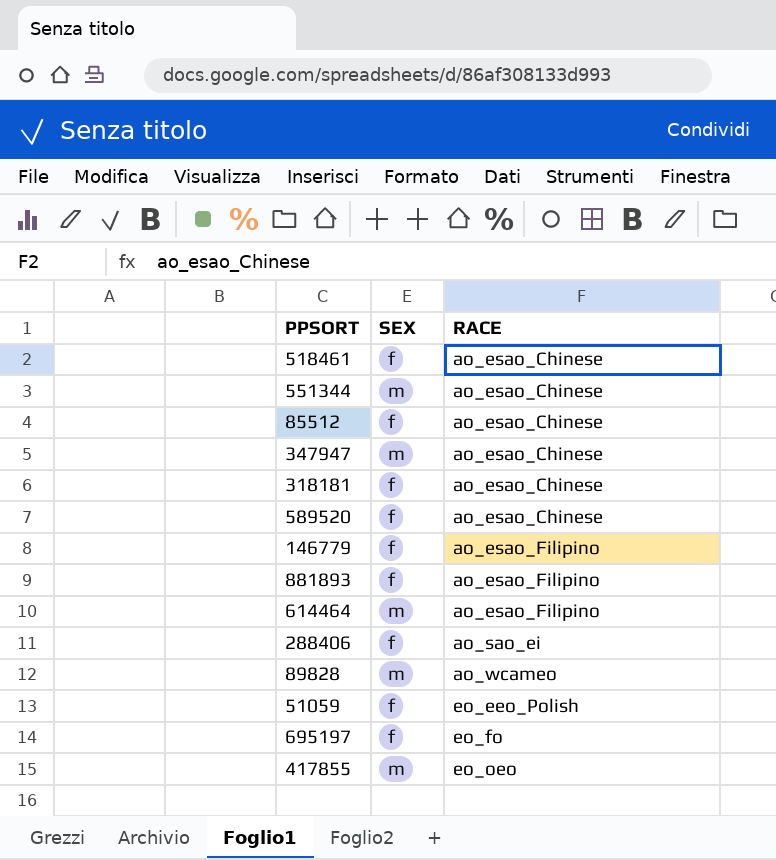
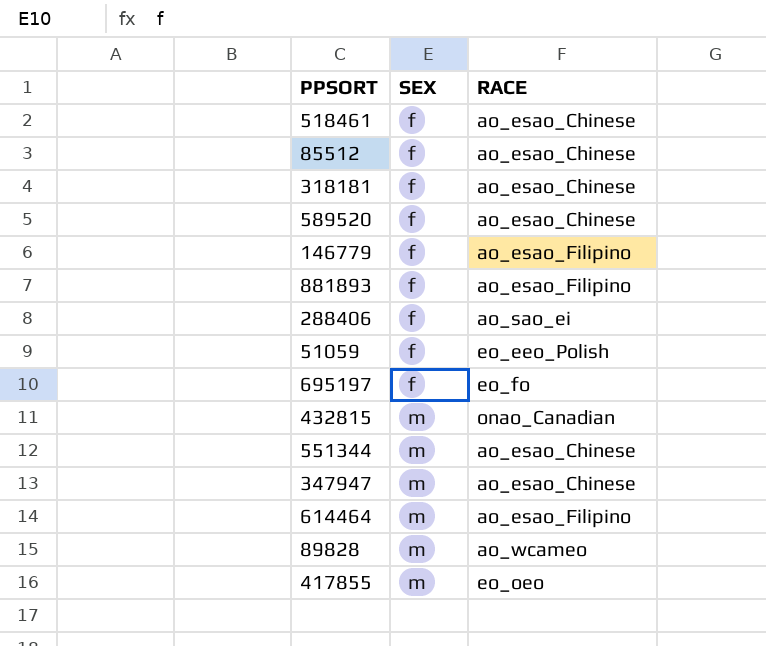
row order: RACE ascending -> SEX ascending
row 432815: none -> m | onao_Canadian

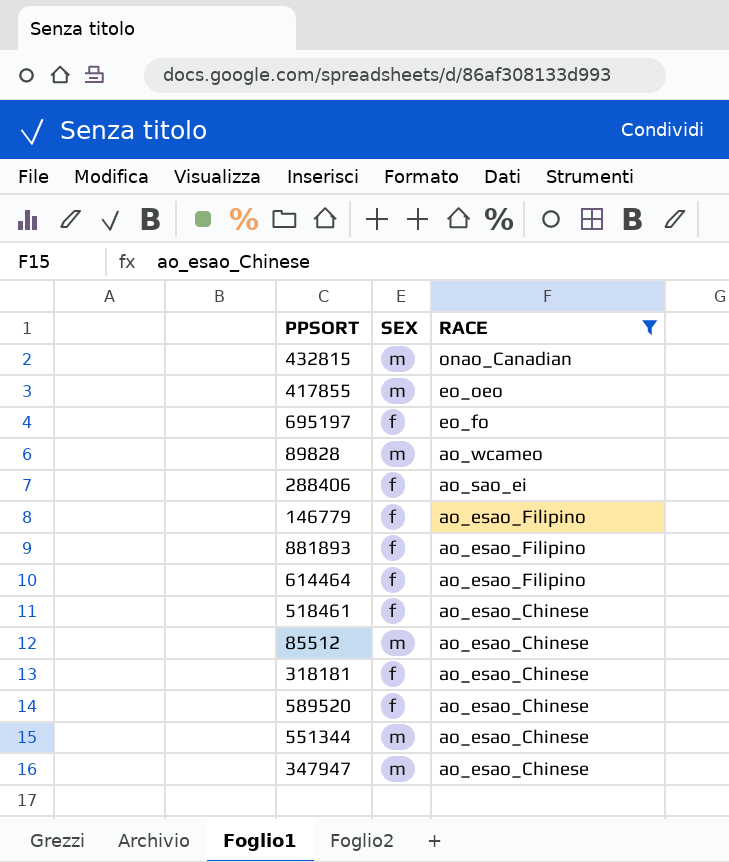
filter: none -> RACE != eo_eeo_Polish
row order: SEX ascending -> RACE descending
614464 | SEX: m -> f
85512 | SEX: f -> m

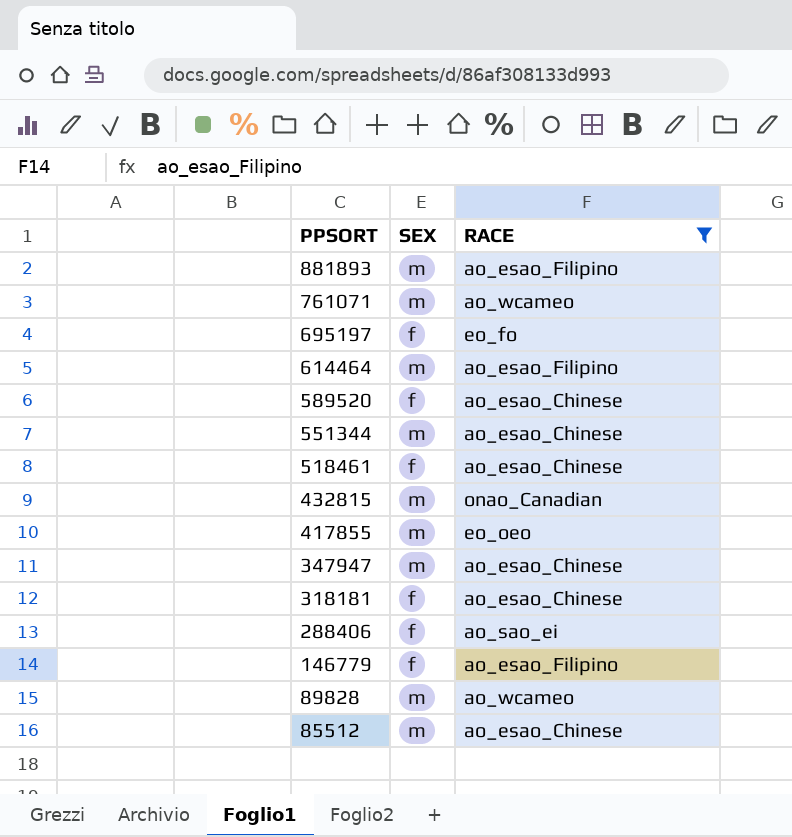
row order: RACE descending -> PPSORT descending
881893 | SEX: f -> m
row 761071: none -> m | ao_wcameo
614464 | SEX: f -> m

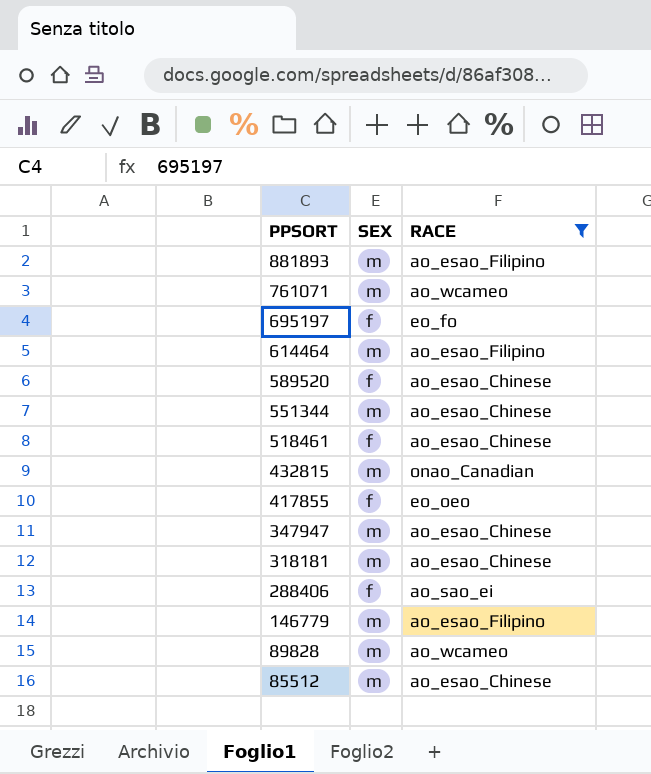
417855 | SEX: m -> f
318181 | SEX: f -> m
146779 | SEX: f -> m

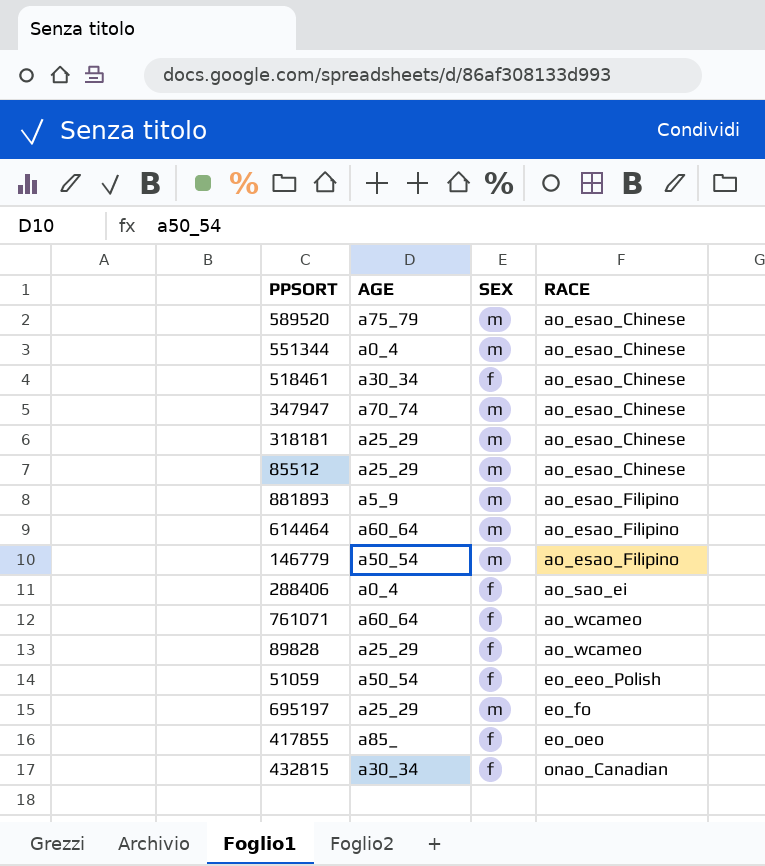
filter: RACE != eo_eeo_Polish -> none
row order: PPSORT descending -> RACE ascending
column AGE | position: none -> 2
589520 | SEX: f -> m
761071 | SEX: m -> f
89828 | SEX: m -> f
695197 | SEX: f -> m
432815 | SEX: m -> f

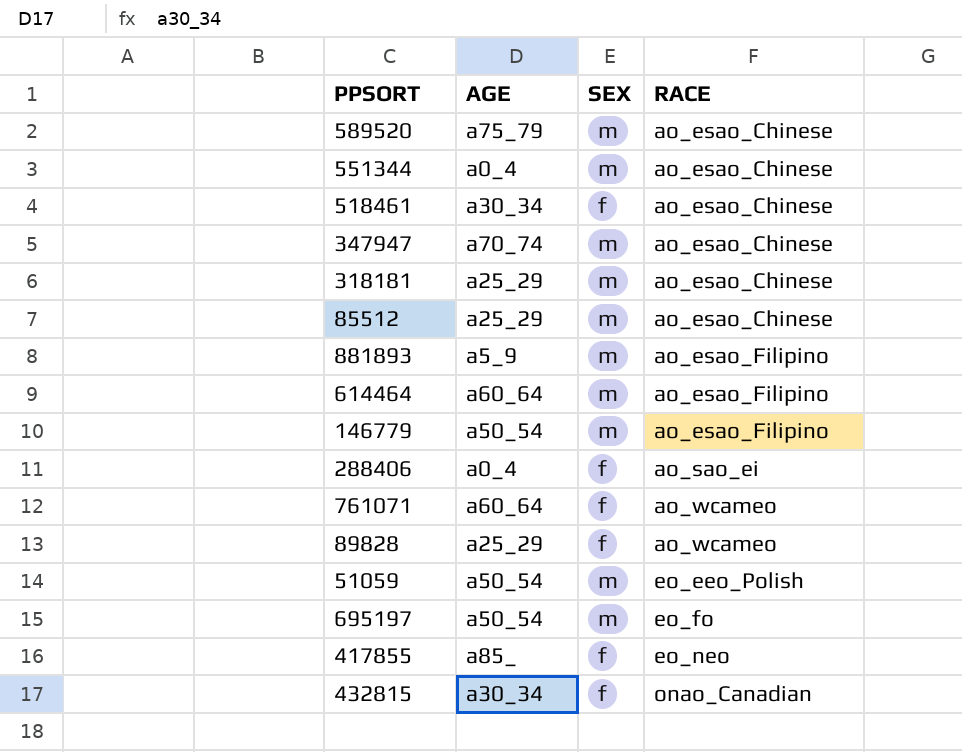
51059 | SEX: f -> m
695197 | AGE: a25_29 -> a50_54
417855 | RACE: eo_oeo -> eo_neo

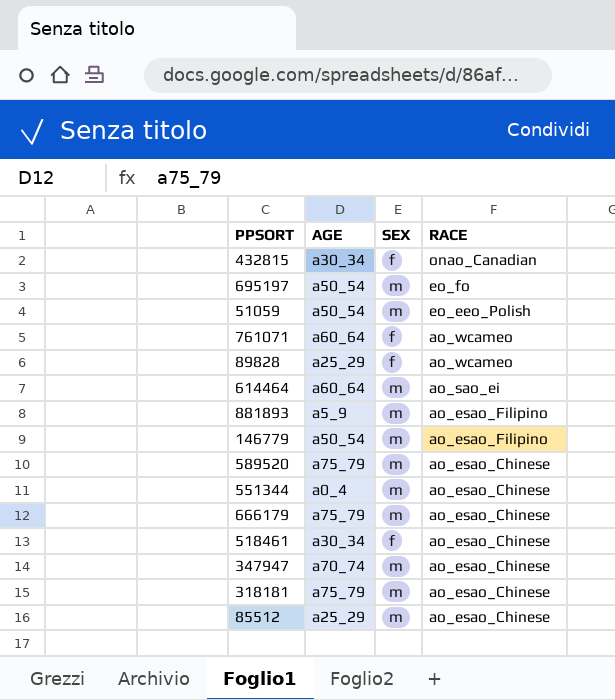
row order: RACE ascending -> RACE descending
row 288406: a0_4 | f | ao_sao_ei -> none
row 417855: a85_ | f | eo_neo -> none
614464 | RACE: ao_esao_Filipino -> ao_sao_ei
row 666179: none -> a75_79 | m | ao_esao_Chinese
318181 | AGE: a25_29 -> a75_79

